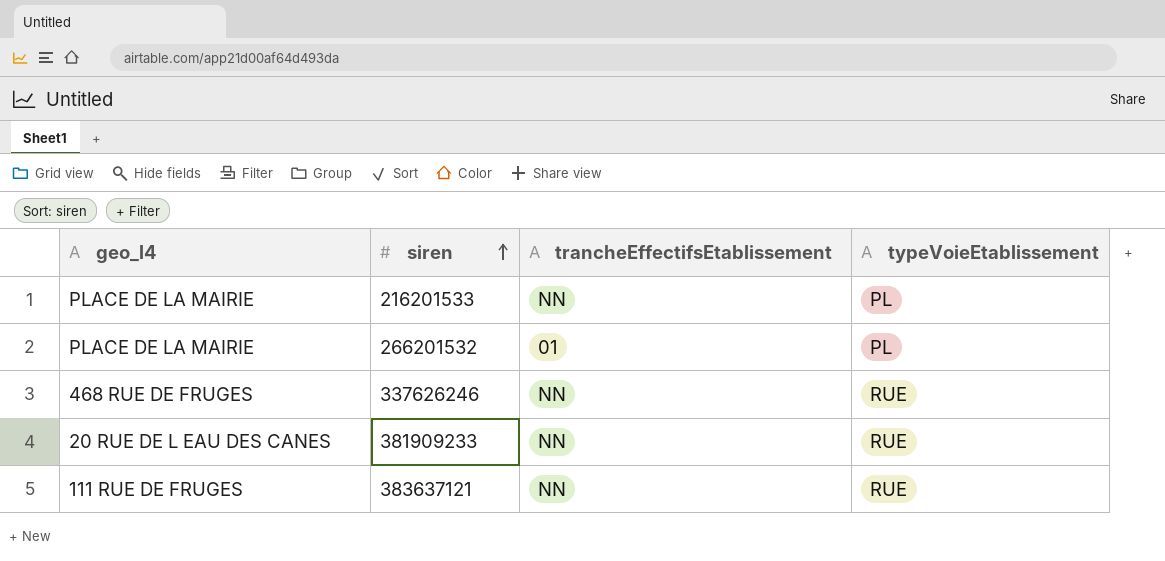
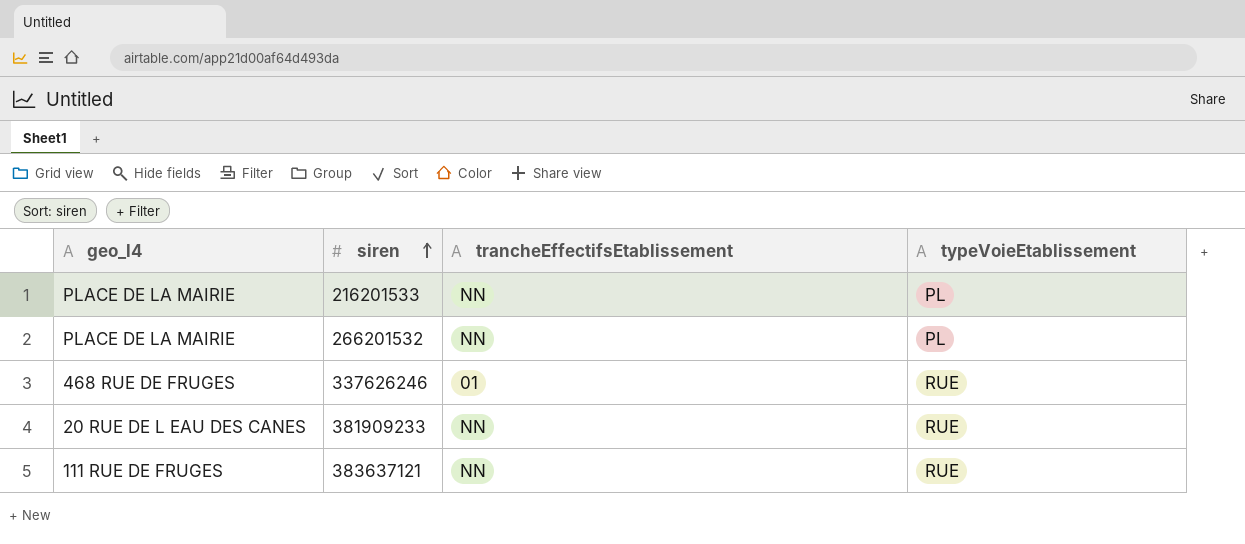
266201532 | trancheEffectifsEtablissement: 01 -> NN
337626246 | trancheEffectifsEtablissement: NN -> 01

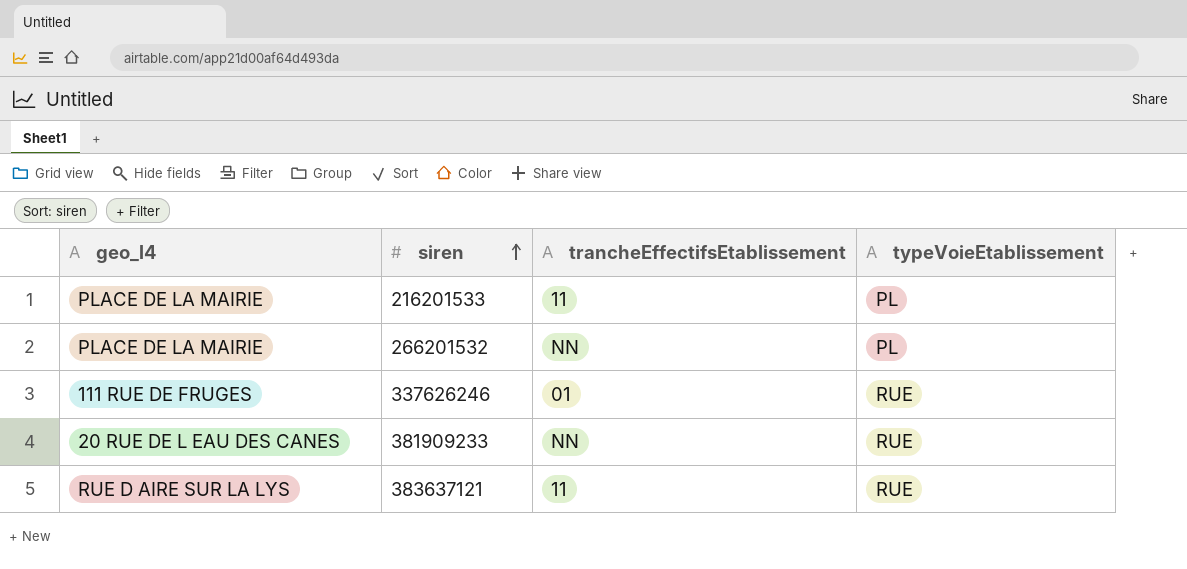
216201533 | trancheEffectifsEtablissement: NN -> 11
337626246 | geo_l4: 468 RUE DE FRUGES -> 111 RUE DE FRUGES
383637121 | geo_l4: 111 RUE DE FRUGES -> RUE D AIRE SUR LA LYS
383637121 | trancheEffectifsEtablissement: NN -> 11

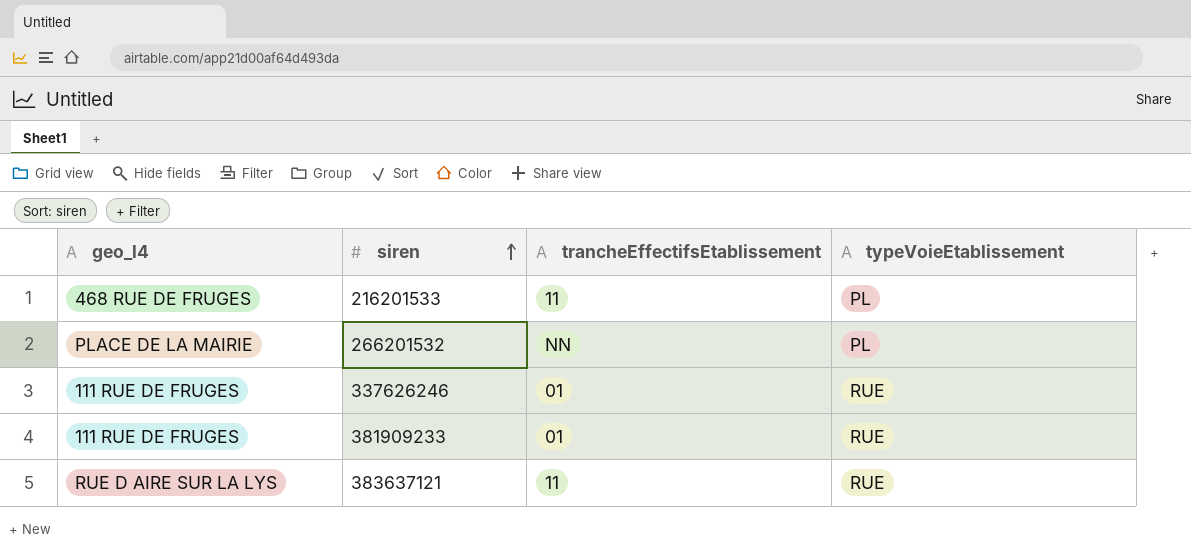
216201533 | geo_l4: PLACE DE LA MAIRIE -> 468 RUE DE FRUGES
381909233 | geo_l4: 20 RUE DE L EAU DES CANES -> 111 RUE DE FRUGES
381909233 | trancheEffectifsEtablissement: NN -> 01

